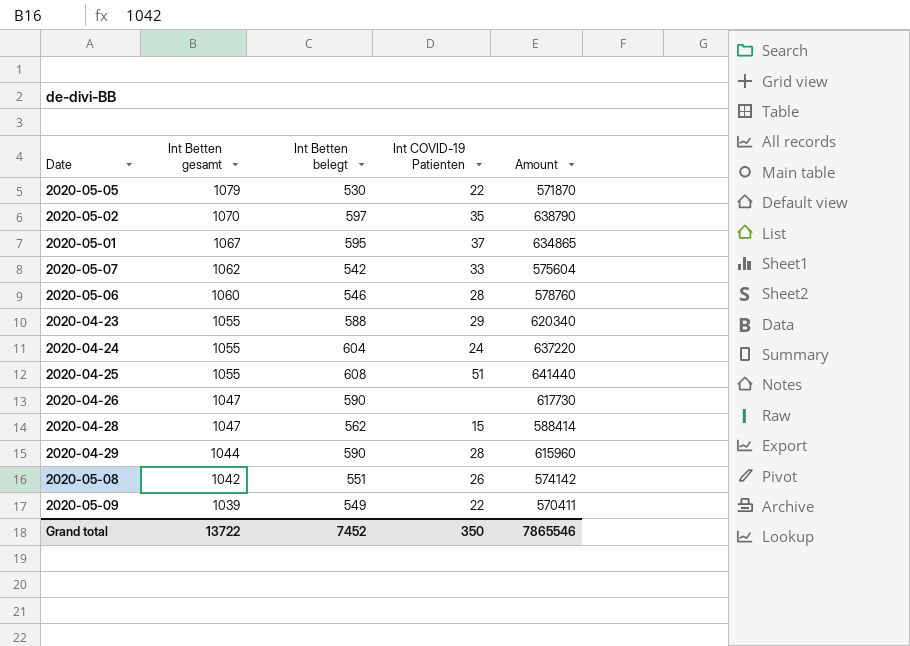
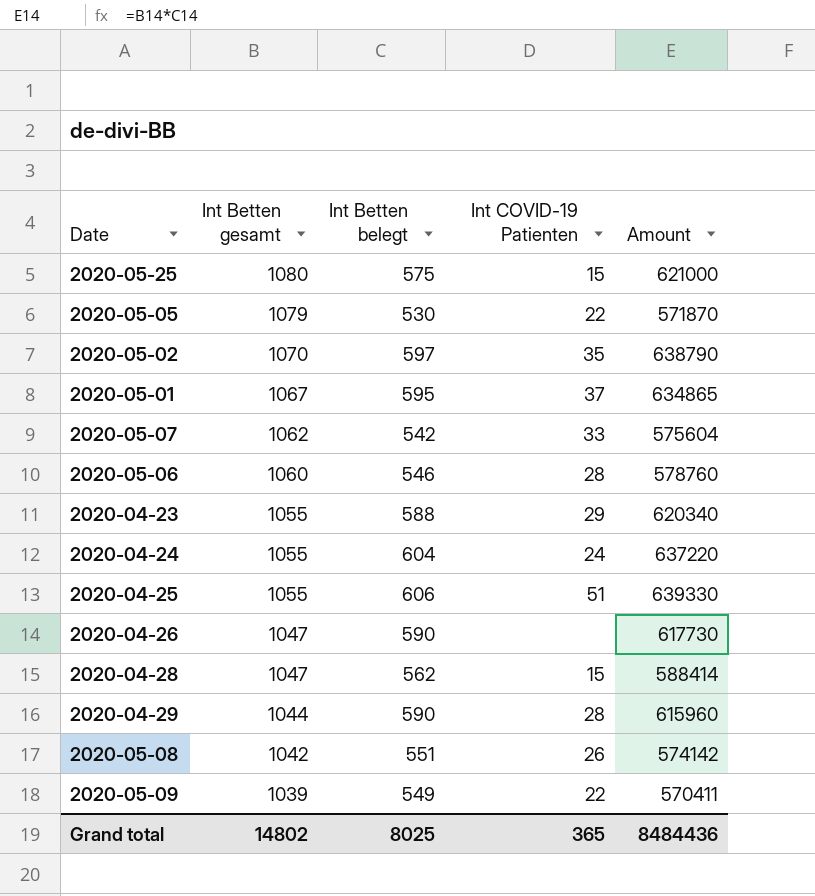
row 2020-05-25: none -> 1080 | 575 | 15 | 621000
2020-04-25 | Int Betten belegt: 608 -> 606
2020-04-25 | Amount: 641440 -> 639330
Grand total | Int Betten gesamt: 13722 -> 14802
Grand total | Int Betten belegt: 7452 -> 8025
Grand total | Int COVID-19 Patienten: 350 -> 365
Grand total | Amount: 7865546 -> 8484436

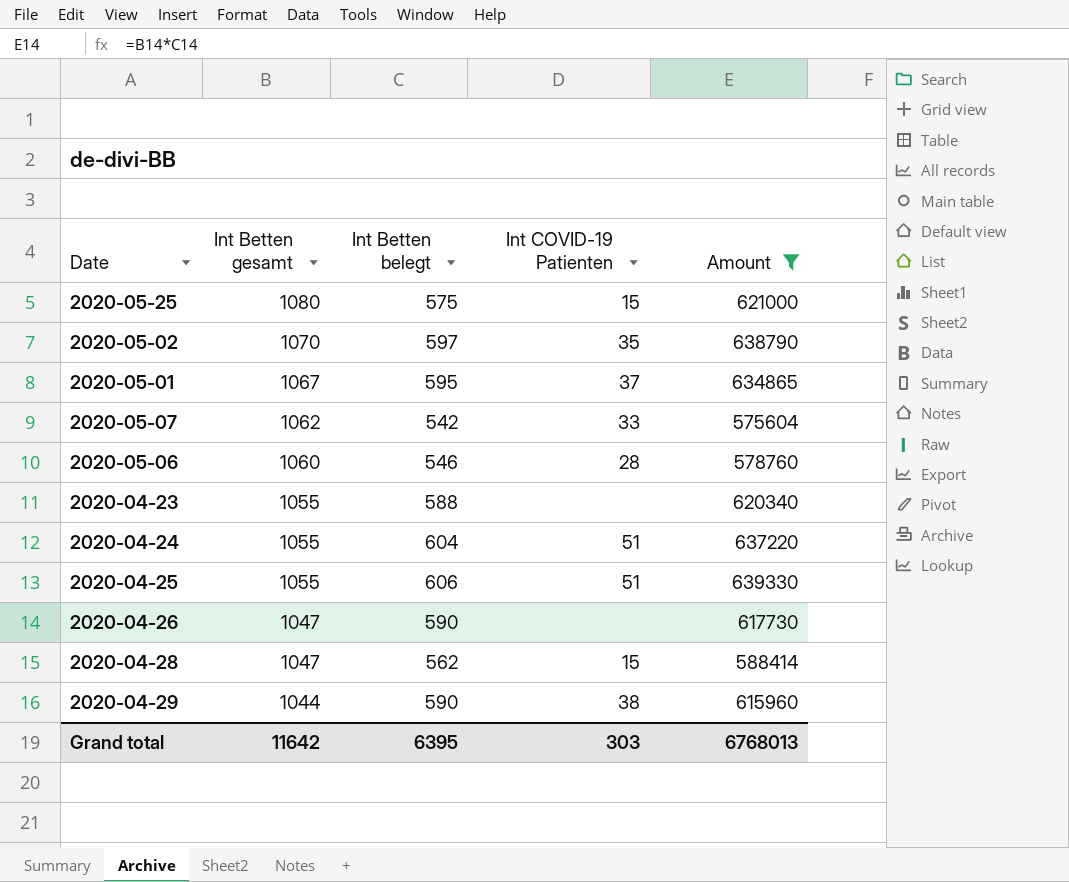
filter: none -> Amount >= 575604
2020-04-23 | Int COVID-19 Patienten: 29 -> none
2020-04-24 | Int COVID-19 Patienten: 24 -> 51
2020-04-29 | Int COVID-19 Patienten: 28 -> 38
Grand total | Int Betten gesamt: 14802 -> 11642
Grand total | Int Betten belegt: 8025 -> 6395
Grand total | Int COVID-19 Patienten: 365 -> 303
Grand total | Amount: 8484436 -> 6768013

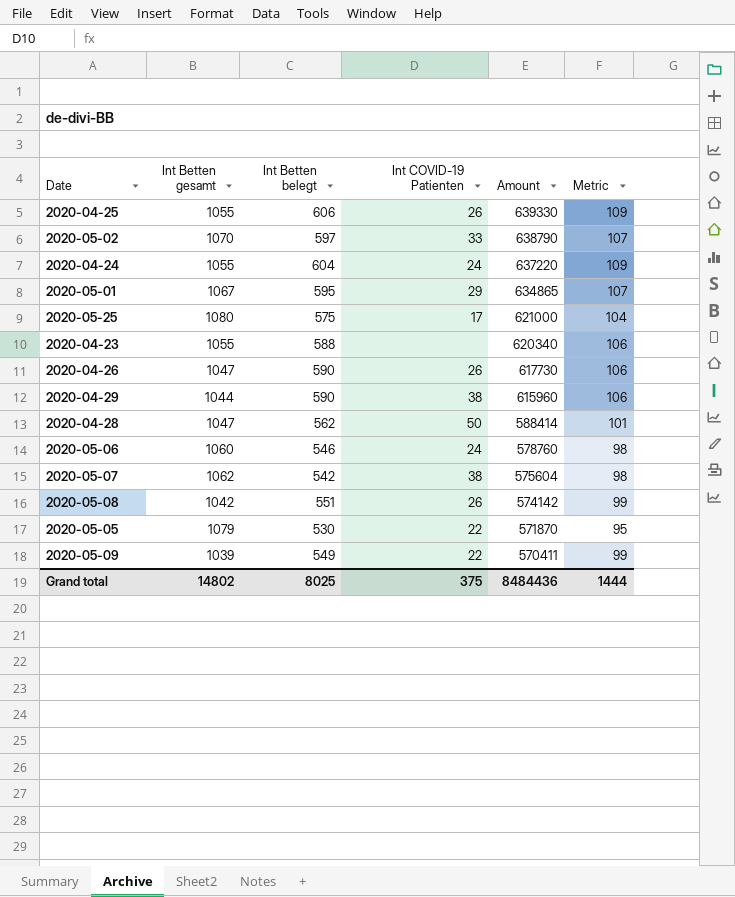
filter: Amount >= 575604 -> none
row order: Int Betten gesamt descending -> Amount descending
column Metric | formula: none -> [Int Betten belegt] * 0.18
2020-04-25 | Int COVID-19 Patienten: 51 -> 26
2020-05-02 | Int COVID-19 Patienten: 35 -> 33
2020-04-24 | Int COVID-19 Patienten: 51 -> 24
2020-05-01 | Int COVID-19 Patienten: 37 -> 29
2020-05-25 | Int COVID-19 Patienten: 15 -> 17
2020-04-26 | Int COVID-19 Patienten: none -> 26
2020-04-28 | Int COVID-19 Patienten: 15 -> 50
2020-05-06 | Int COVID-19 Patienten: 28 -> 24
2020-05-07 | Int COVID-19 Patienten: 33 -> 38
Grand total | Int Betten gesamt: 11642 -> 14802
Grand total | Int Betten belegt: 6395 -> 8025
Grand total | Int COVID-19 Patienten: 303 -> 375
Grand total | Amount: 6768013 -> 8484436

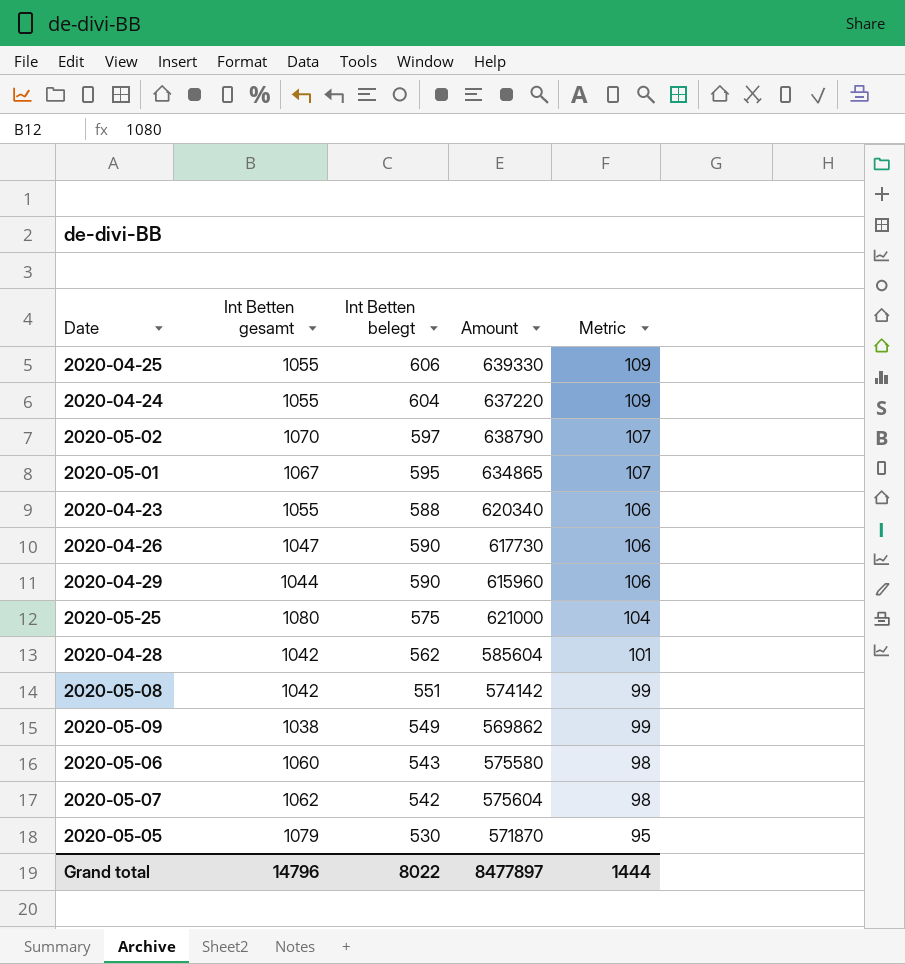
row order: Amount descending -> Metric descending
column Int COVID-19 Patienten | position: 4 -> none
2020-04-28 | Int Betten gesamt: 1047 -> 1042
2020-04-28 | Amount: 588414 -> 585604
2020-05-09 | Int Betten gesamt: 1039 -> 1038
2020-05-09 | Amount: 570411 -> 569862
2020-05-06 | Int Betten belegt: 546 -> 543
2020-05-06 | Amount: 578760 -> 575580
Grand total | Int Betten gesamt: 14802 -> 14796
Grand total | Int Betten belegt: 8025 -> 8022
Grand total | Amount: 8484436 -> 8477897

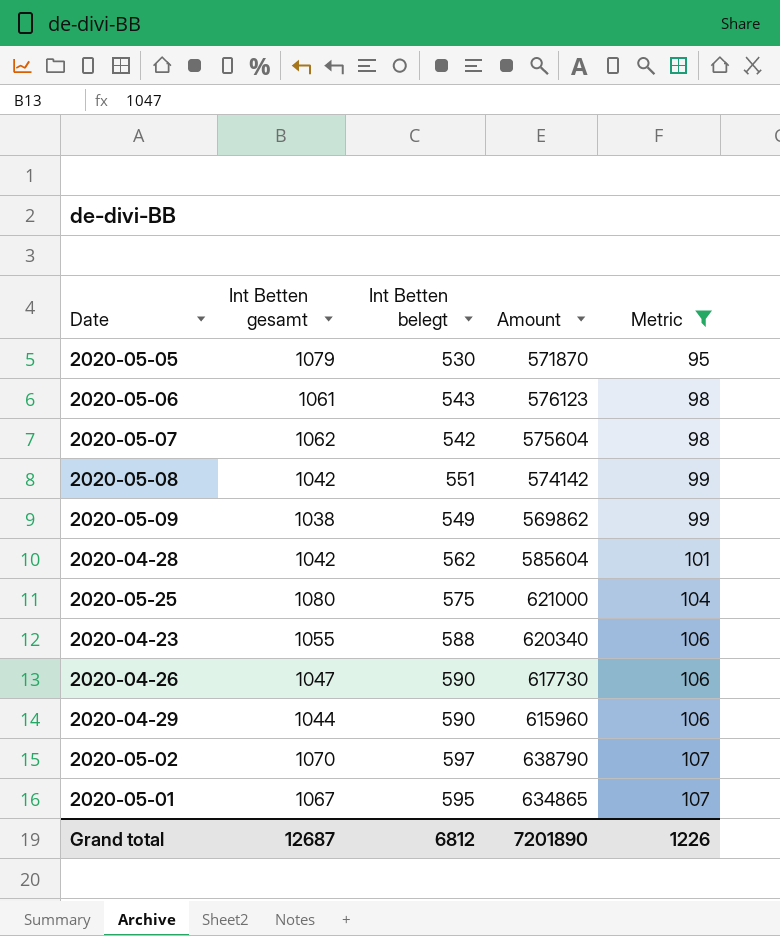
filter: none -> Metric != 109
row order: Metric descending -> Metric ascending
2020-05-06 | Int Betten gesamt: 1060 -> 1061
2020-05-06 | Amount: 575580 -> 576123
Grand total | Int Betten gesamt: 14796 -> 12687
Grand total | Int Betten belegt: 8022 -> 6812
Grand total | Amount: 8477897 -> 7201890
Grand total | Metric: 1444 -> 1226

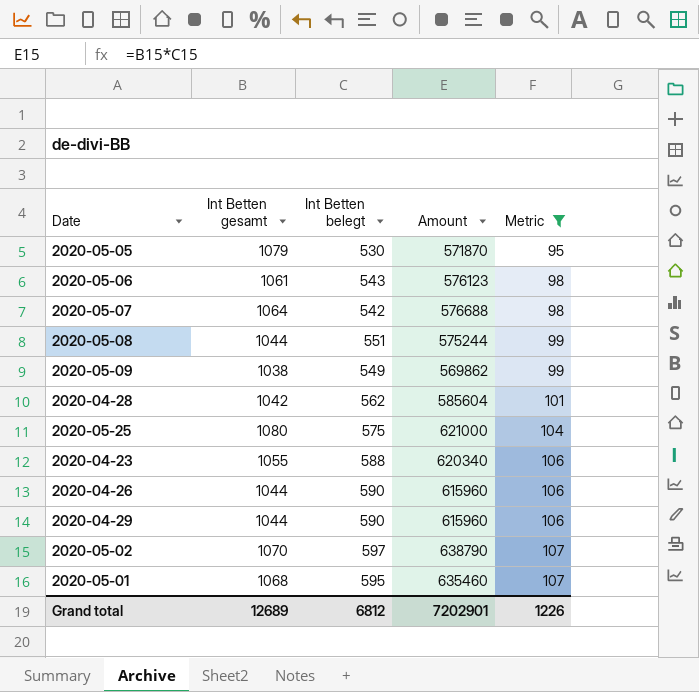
2020-05-07 | Int Betten gesamt: 1062 -> 1064
2020-05-07 | Amount: 575604 -> 576688
2020-05-08 | Int Betten gesamt: 1042 -> 1044
2020-05-08 | Amount: 574142 -> 575244
2020-04-26 | Int Betten gesamt: 1047 -> 1044
2020-04-26 | Amount: 617730 -> 615960
2020-05-01 | Int Betten gesamt: 1067 -> 1068
2020-05-01 | Amount: 634865 -> 635460
Grand total | Int Betten gesamt: 12687 -> 12689
Grand total | Amount: 7201890 -> 7202901

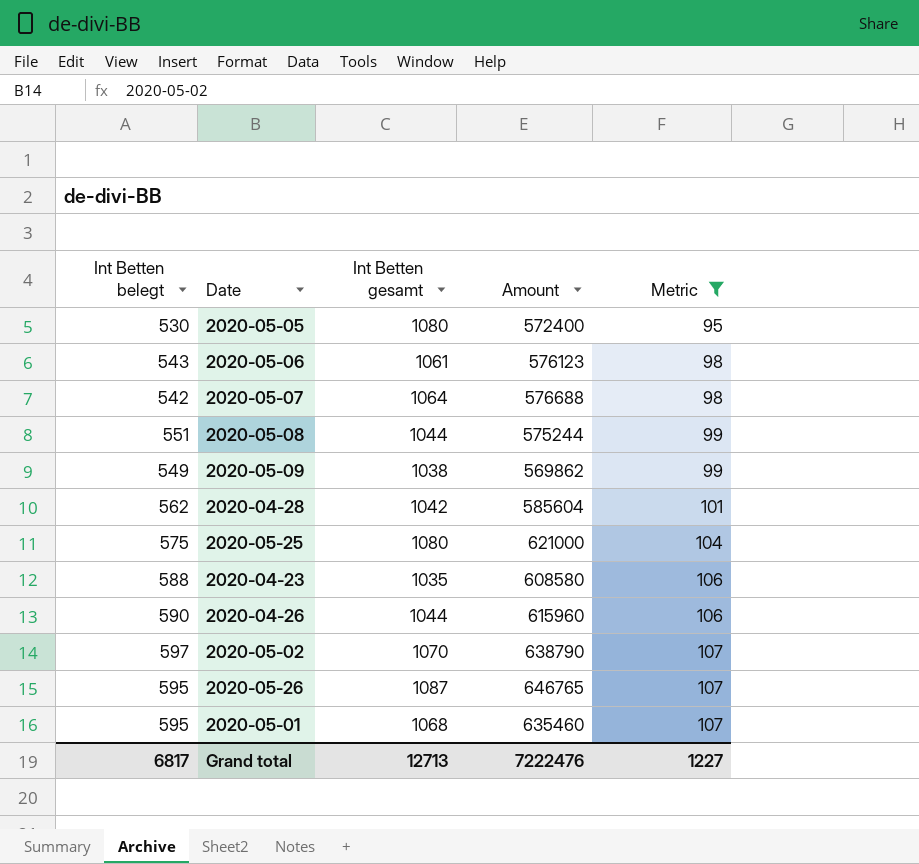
column Int Betten belegt | position: 3 -> 1
row 2020-04-29: 1044 | 590 | 615960 | 106 -> none
2020-05-05 | Int Betten gesamt: 1079 -> 1080
2020-05-05 | Amount: 571870 -> 572400
2020-04-23 | Int Betten gesamt: 1055 -> 1035
2020-04-23 | Amount: 620340 -> 608580
row 2020-05-26: none -> 595 | 1087 | 646765 | 107
Grand total | Int Betten belegt: 6812 -> 6817
Grand total | Int Betten gesamt: 12689 -> 12713
Grand total | Amount: 7202901 -> 7222476
Grand total | Metric: 1226 -> 1227

